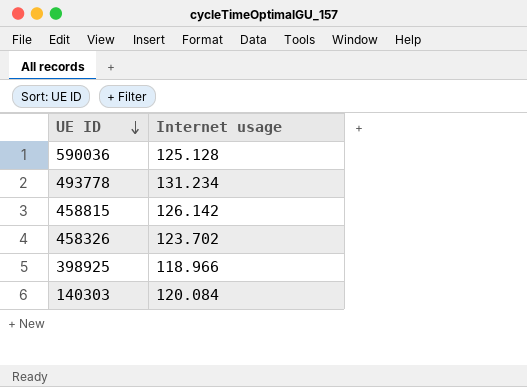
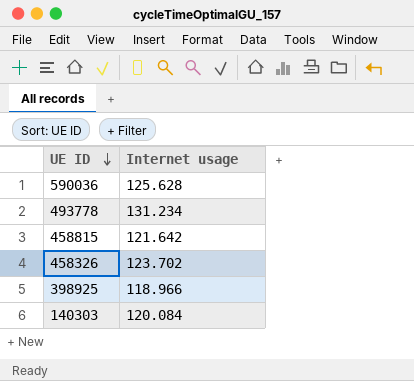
590036 | Internet usage: 125.128 -> 125.628
458815 | Internet usage: 126.142 -> 121.642

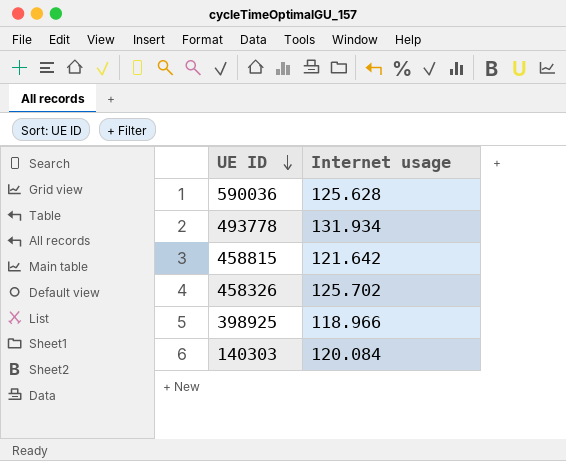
493778 | Internet usage: 131.234 -> 131.934
458326 | Internet usage: 123.702 -> 125.702

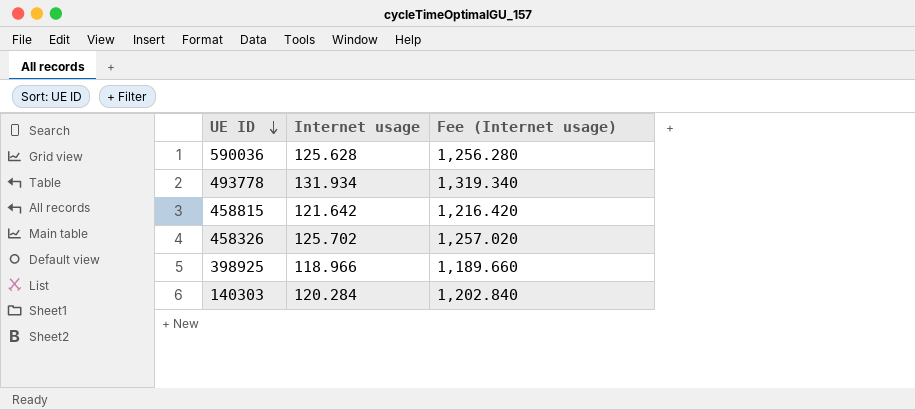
column Fee (Internet usage) | formula: none -> [Internet usage] * 10
140303 | Internet usage: 120.084 -> 120.284

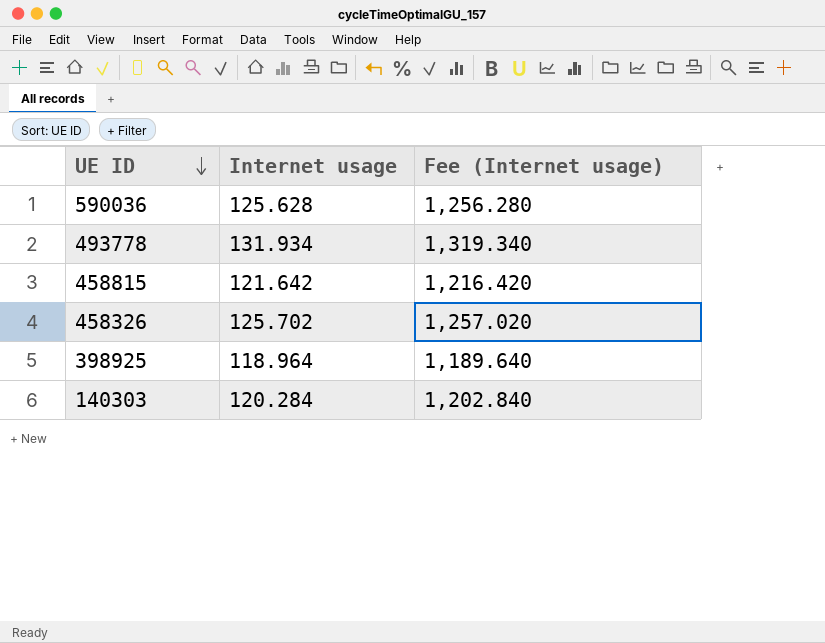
398925 | Internet usage: 118.966 -> 118.964
398925 | Fee (Internet usage): 1,189.660 -> 1,189.640

